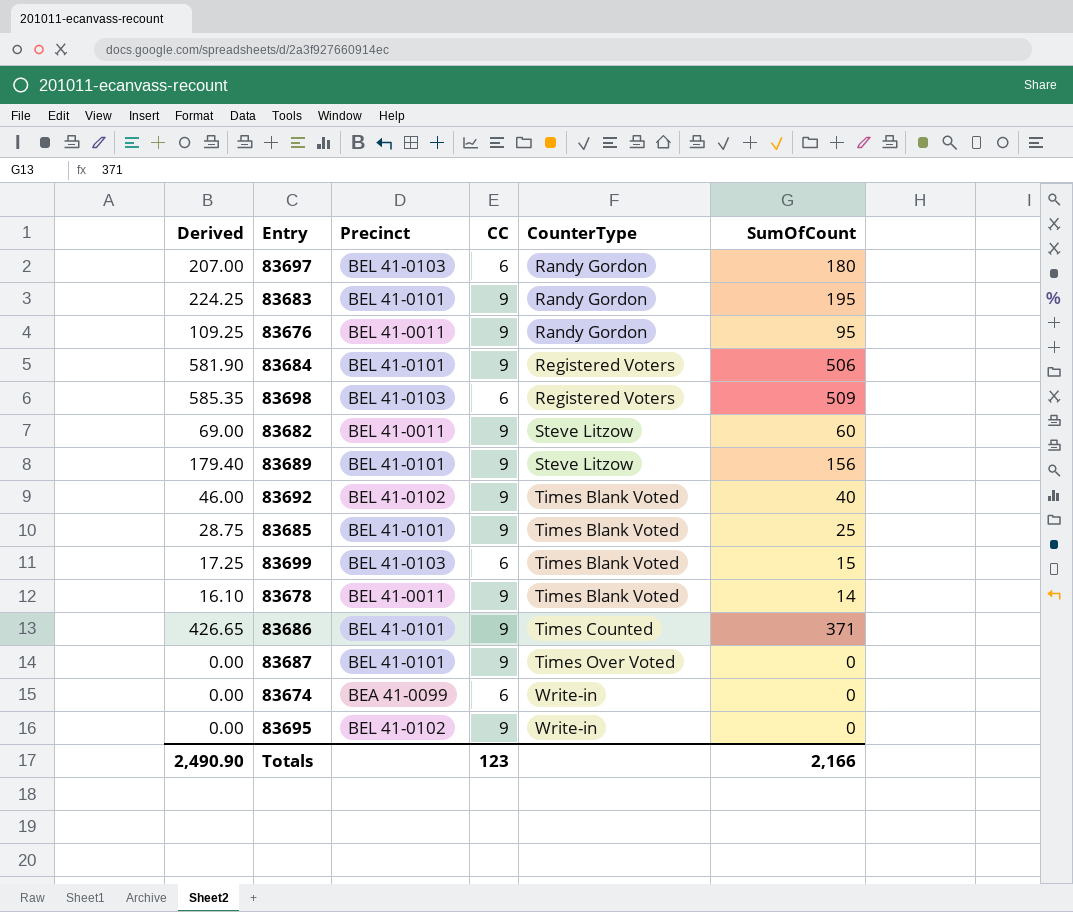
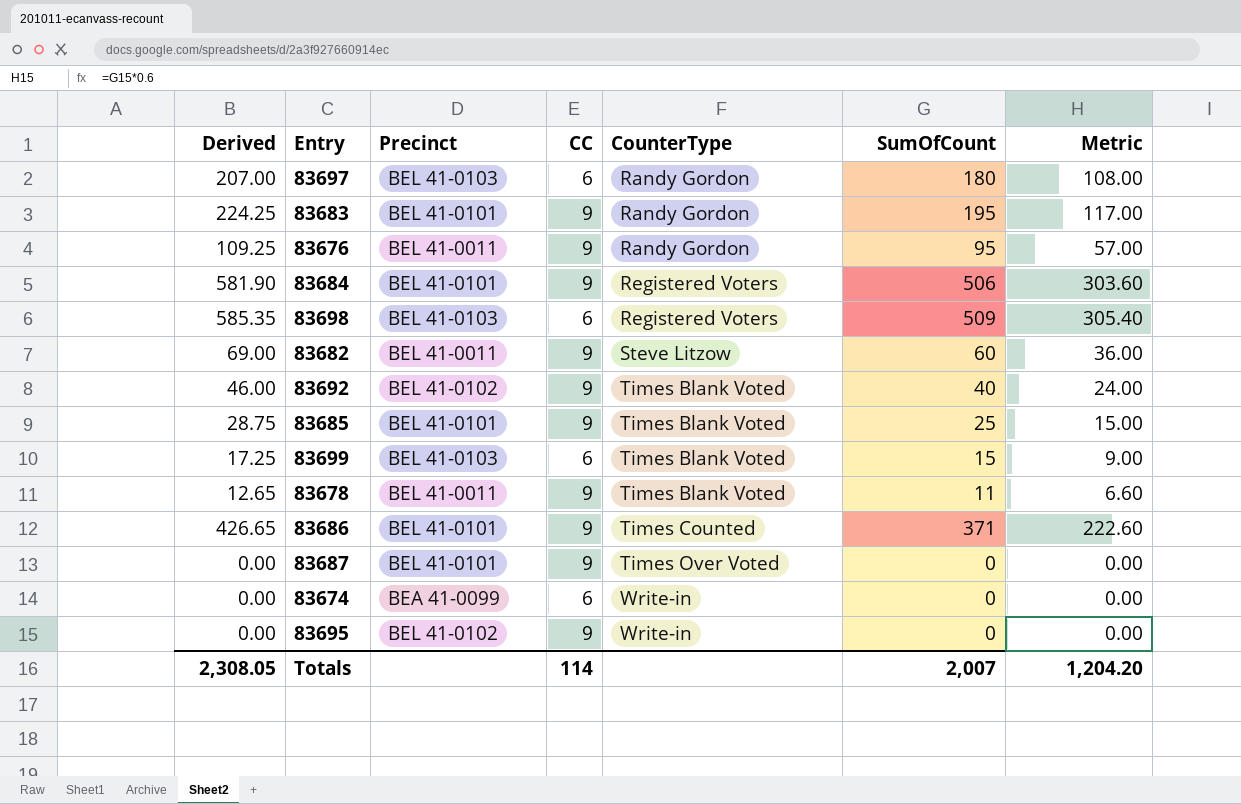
column Metric | formula: none -> [SumOfCount] * 0.6
row 83689: 179.40 | BEL 41-0101 | 9 | Steve Litzow | 156 -> none
83678 | Derived: 16.10 -> 12.65
83678 | SumOfCount: 14 -> 11
Totals | Derived: 2,490.90 -> 2,308.05
Totals | CC: 123 -> 114
Totals | SumOfCount: 2,166 -> 2,007

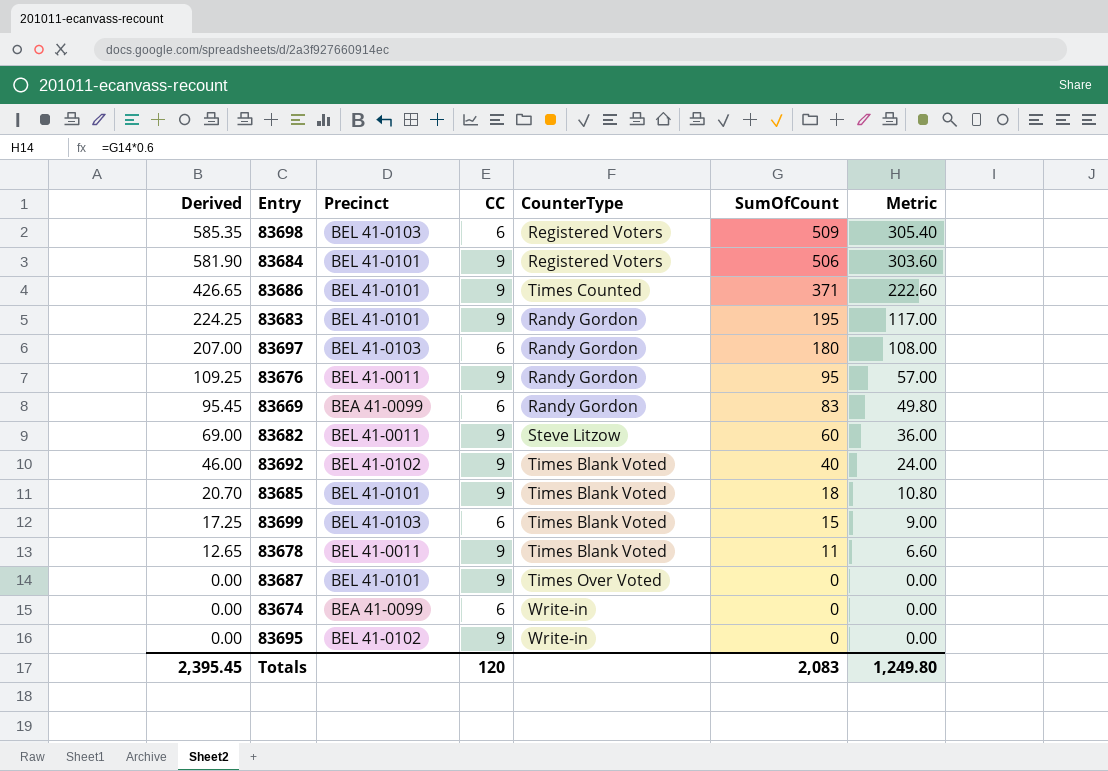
row order: CounterType ascending -> Derived descending
row 83669: none -> 95.45 | BEA 41-0099 | 6 | Randy Gordon | 83 | 49.80
83685 | Derived: 28.75 -> 20.70
83685 | SumOfCount: 25 -> 18
83685 | Metric: 15.00 -> 10.80
Totals | Derived: 2,308.05 -> 2,395.45
Totals | CC: 114 -> 120
Totals | SumOfCount: 2,007 -> 2,083
Totals | Metric: 1,204.20 -> 1,249.80

